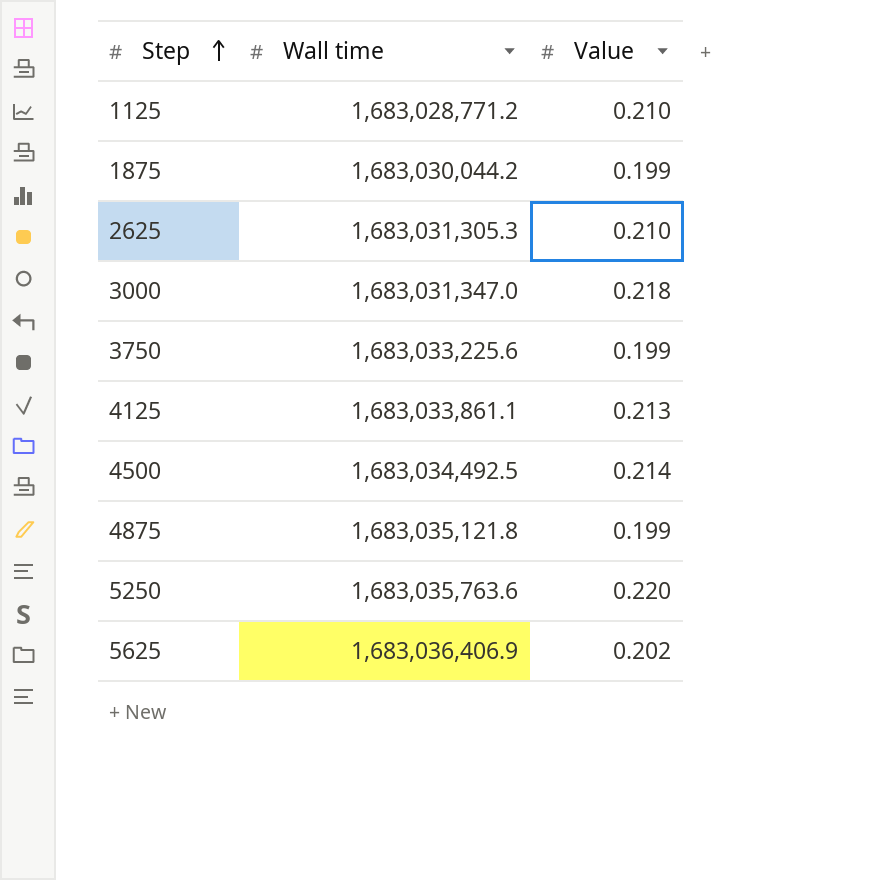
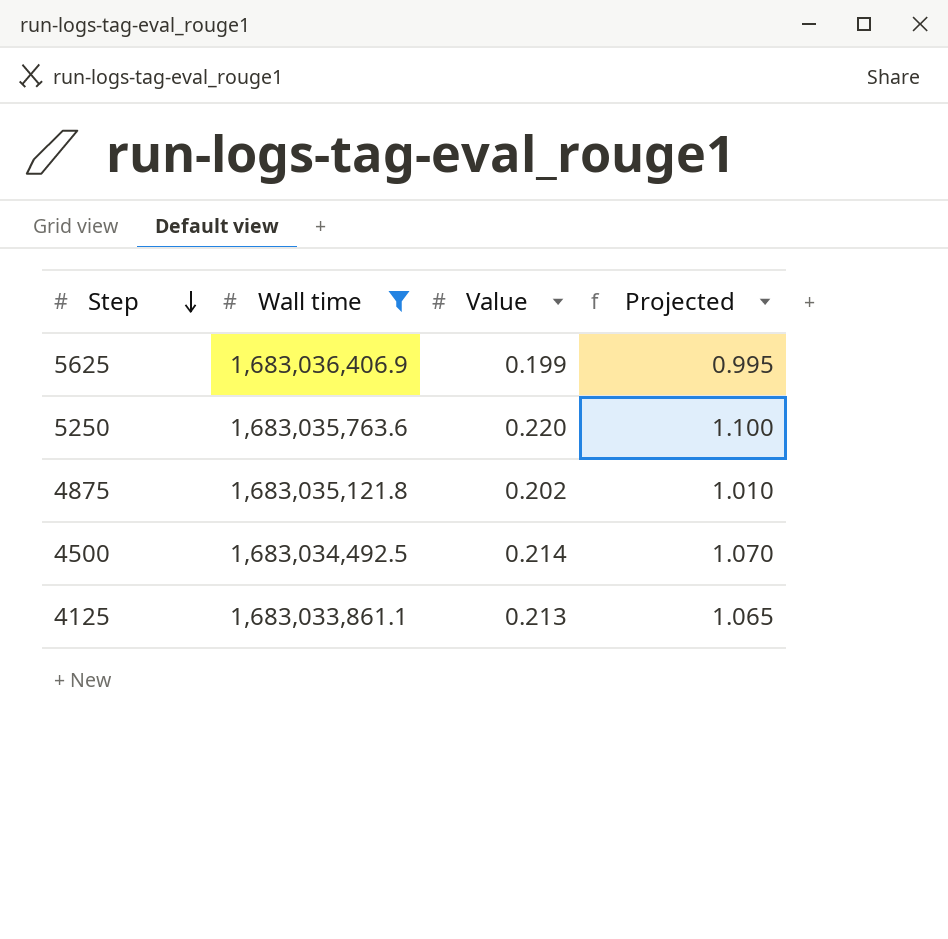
filter: none -> Wall time >= 1,683,033,861.1
row order: Step ascending -> Step descending
column Projected | formula: none -> [Value] * 5
5625 | Value: 0.202 -> 0.199
4875 | Value: 0.199 -> 0.202

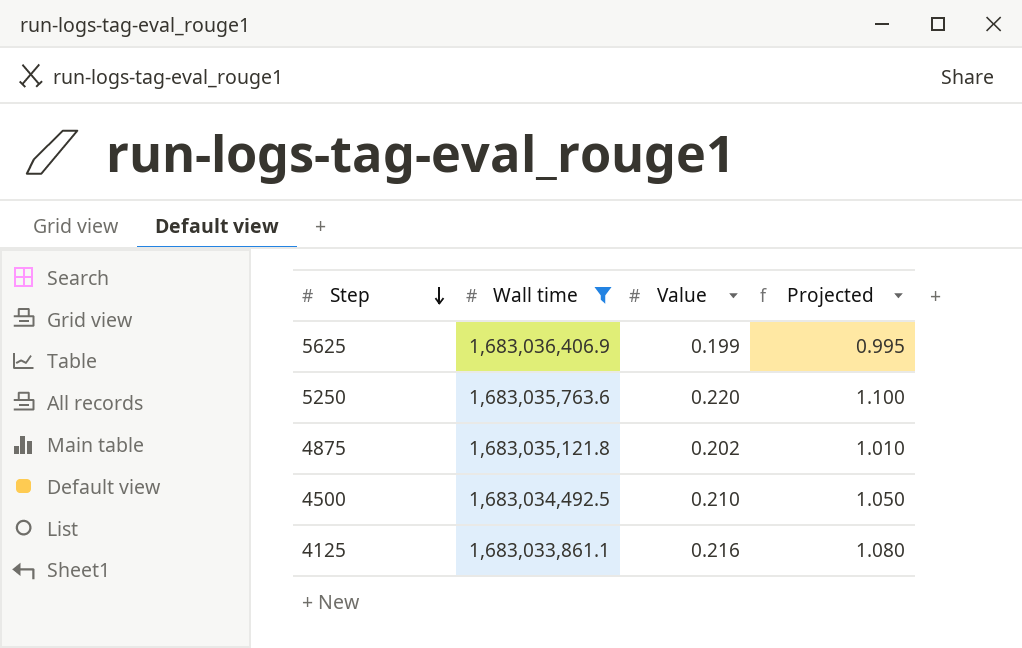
4500 | Value: 0.214 -> 0.210
4500 | Projected: 1.070 -> 1.050
4125 | Value: 0.213 -> 0.216
4125 | Projected: 1.065 -> 1.080

